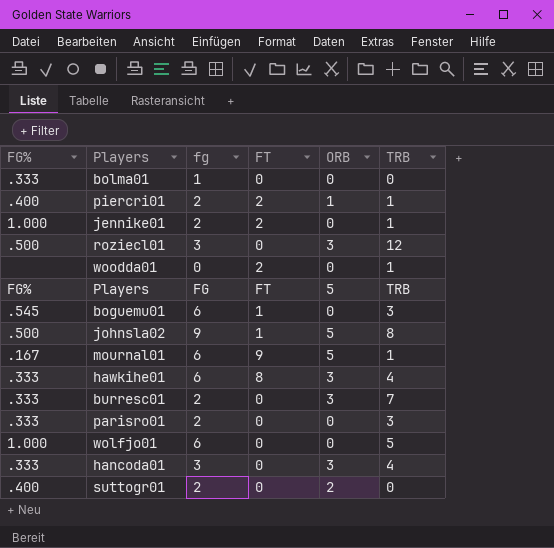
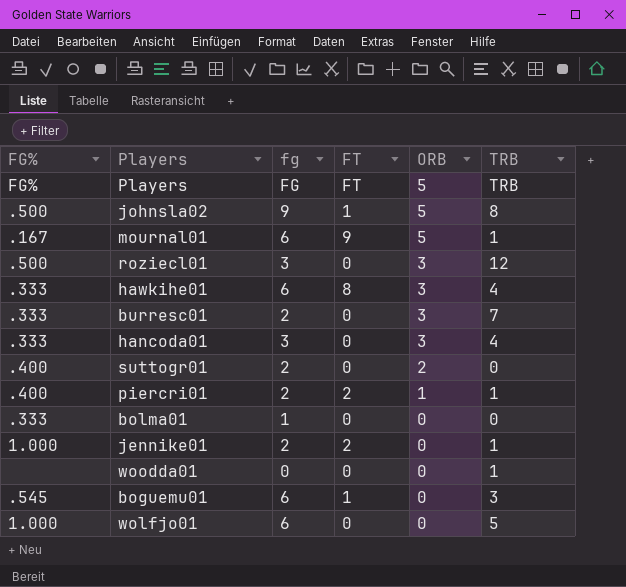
row order: none -> ORB descending
row parisro01: .333 | 2 | 0 | 0 | 3 -> none
woodda01 | FT: 2 -> 0

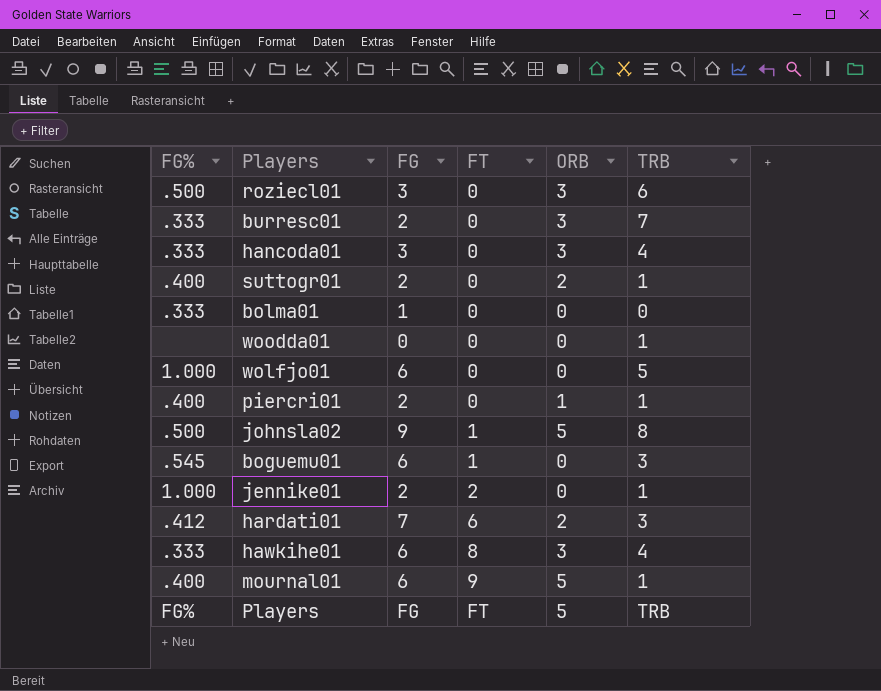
row order: ORB descending -> FT ascending
column name: fg -> FG
roziecl01 | TRB: 12 -> 6
suttogr01 | TRB: 0 -> 1
piercri01 | FT: 2 -> 0
row hardati01: none -> .412 | 7 | 6 | 2 | 3
mournal01 | FG%: .167 -> .400

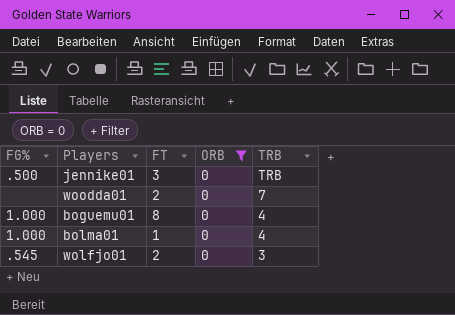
filter: none -> ORB = 0
row order: FT ascending -> TRB descending
column FG | position: 3 -> none
jennike01 | FG%: 1.000 -> .500
jennike01 | FT: 2 -> 3
jennike01 | TRB: 1 -> TRB
woodda01 | FT: 0 -> 2
woodda01 | TRB: 1 -> 7
boguemu01 | FG%: .545 -> 1.000
boguemu01 | FT: 1 -> 8
boguemu01 | TRB: 3 -> 4
bolma01 | FG%: .333 -> 1.000
bolma01 | FT: 0 -> 1
bolma01 | TRB: 0 -> 4
wolfjo01 | FG%: 1.000 -> .545
wolfjo01 | FT: 0 -> 2
wolfjo01 | TRB: 5 -> 3

